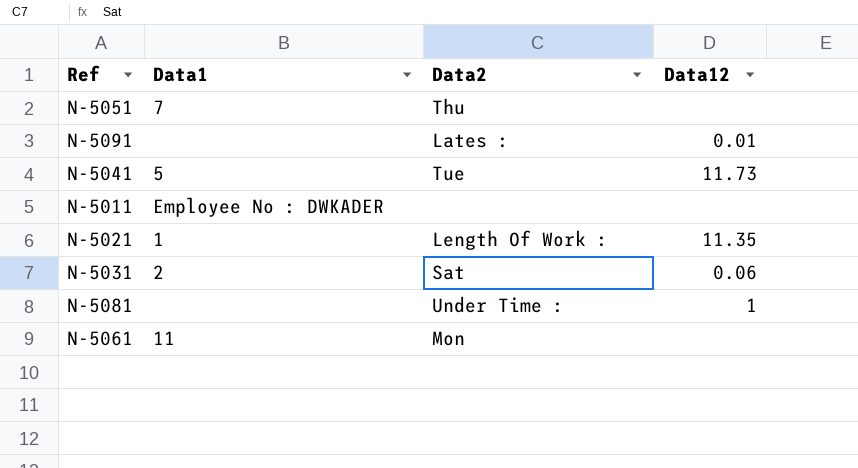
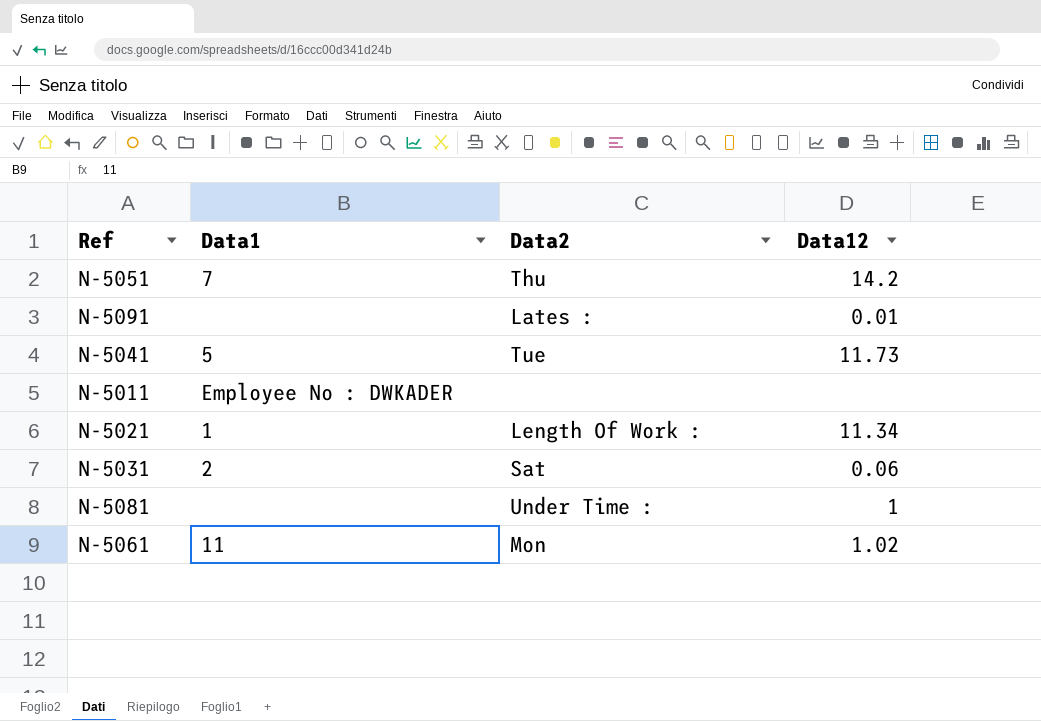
N-5051 | Data12: none -> 14.2
N-5021 | Data12: 11.35 -> 11.34
N-5061 | Data12: none -> 1.02

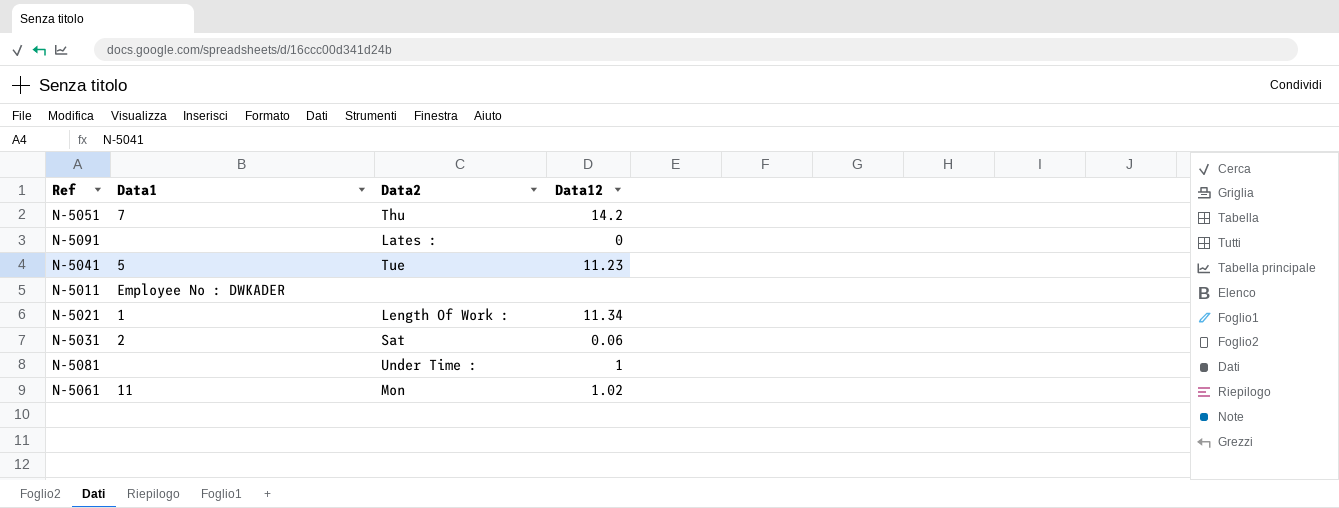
N-5091 | Data12: 0.01 -> 0
N-5041 | Data12: 11.73 -> 11.23

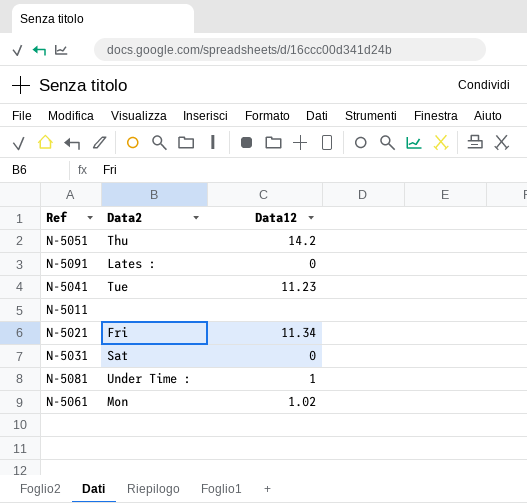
column Data1 | position: 2 -> none
N-5021 | Data2: Length Of Work : -> Fri
N-5031 | Data12: 0.06 -> 0

